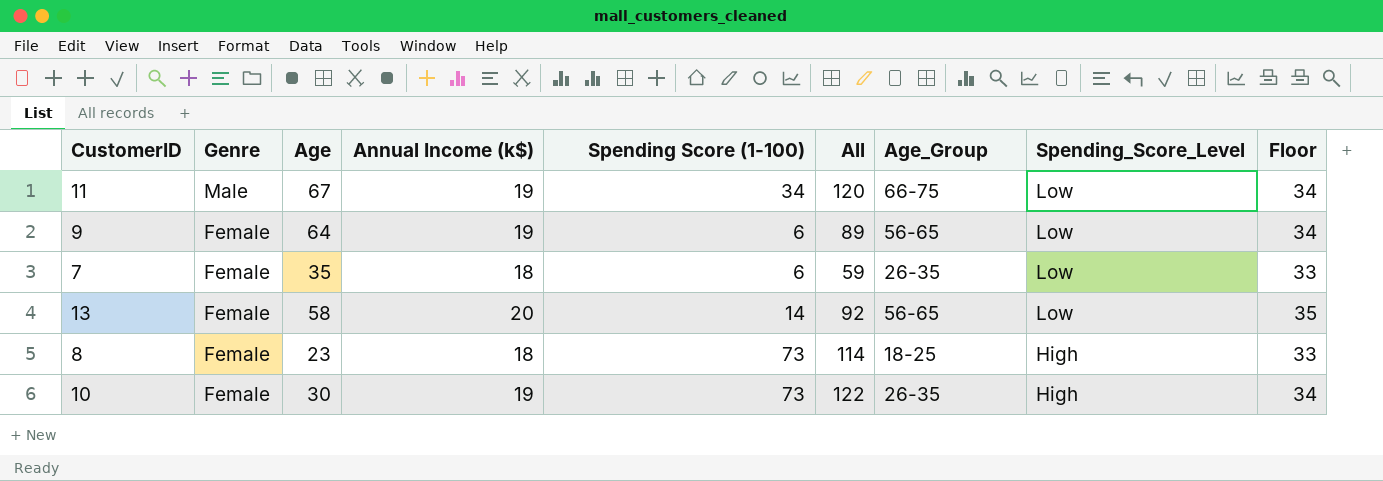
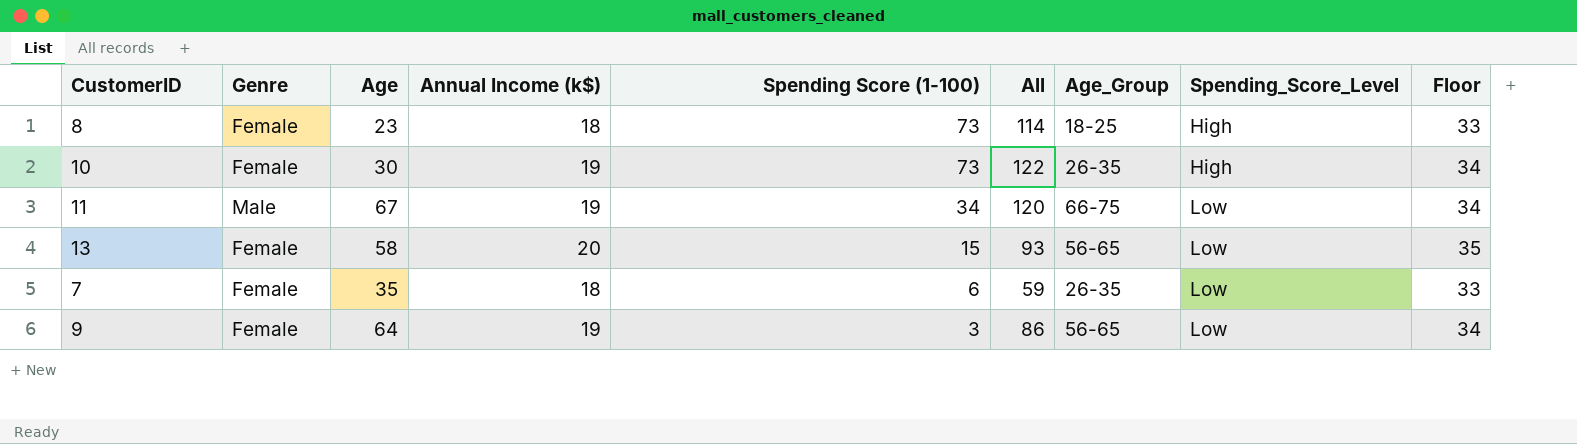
row order: Genre descending -> Spending Score (1-100) descending
13 | Spending Score (1-100): 14 -> 15
13 | All: 92 -> 93
9 | Spending Score (1-100): 6 -> 3
9 | All: 89 -> 86

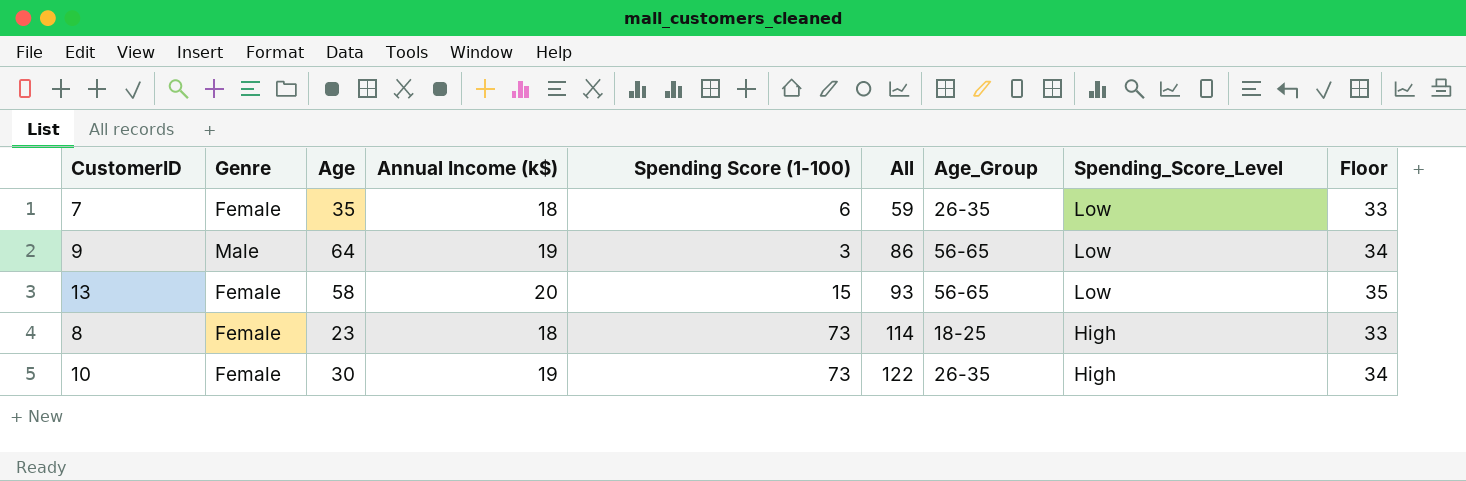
row order: Spending Score (1-100) descending -> All ascending
row 11: Male | 67 | 19 | 34 | 120 | 66-75 | Low | 34 -> none
9 | Genre: Female -> Male

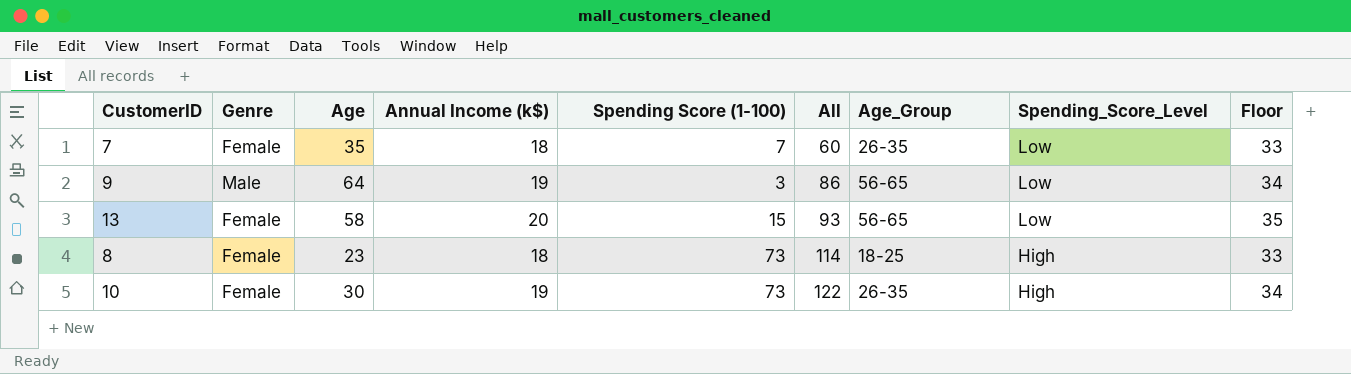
7 | Spending Score (1-100): 6 -> 7
7 | All: 59 -> 60

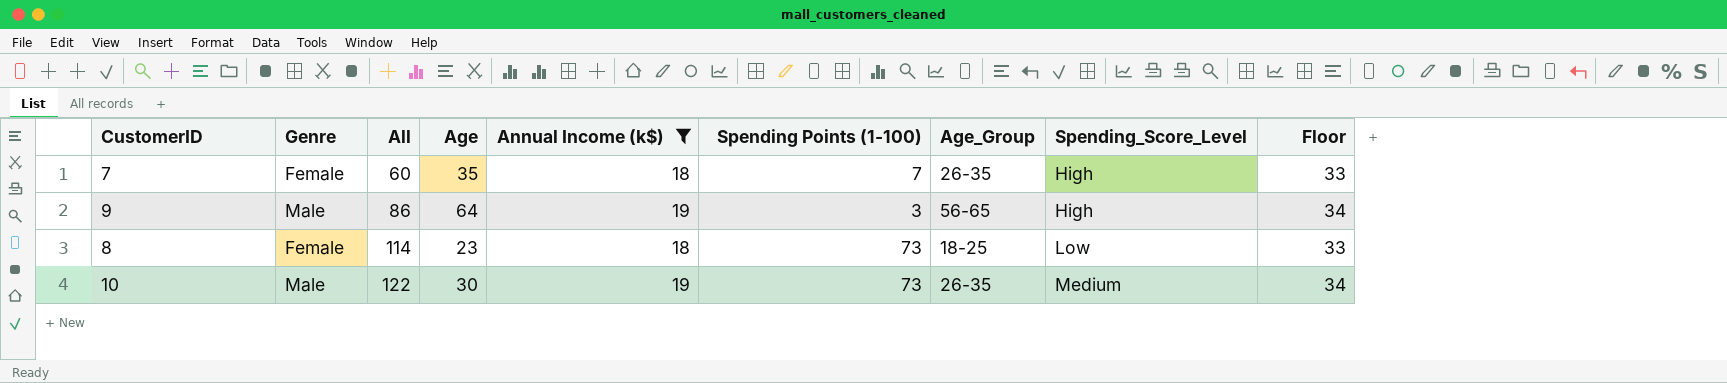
filter: none -> Annual Income (k$) != 20
column All | position: 6 -> 3
column name: Spending Score (1-100) -> Spending Points (1-100)
7 | Spending_Score_Level: Low -> High
9 | Spending_Score_Level: Low -> High
8 | Spending_Score_Level: High -> Low
10 | Genre: Female -> Male
10 | Spending_Score_Level: High -> Medium

